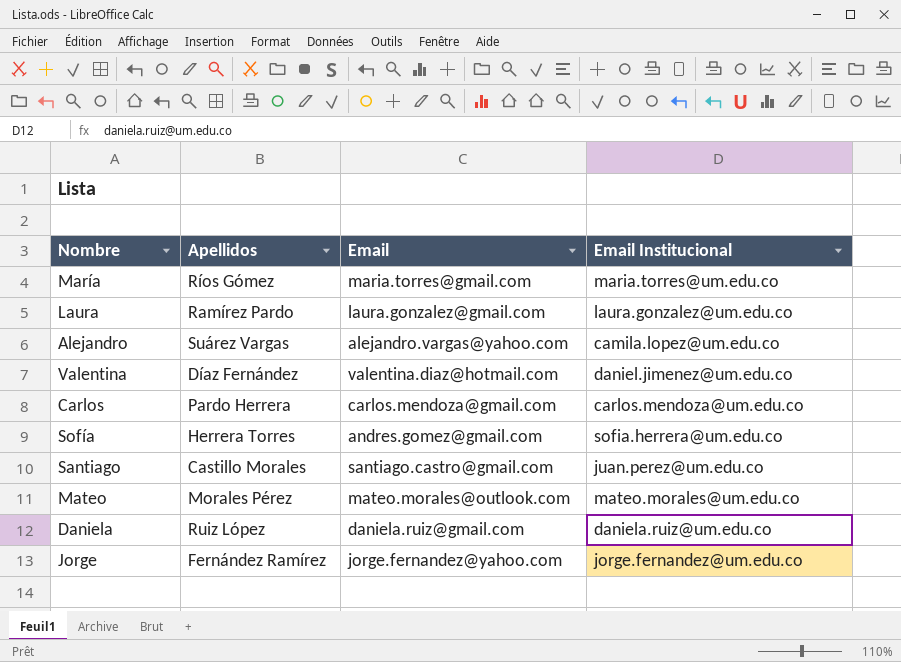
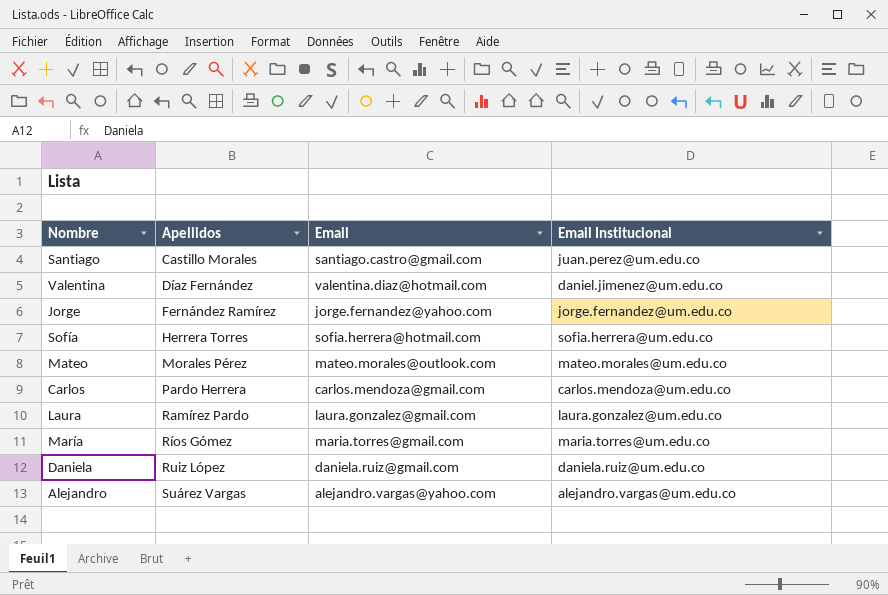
row order: none -> Apellidos ascending
Sofía | Email: andres.gomez@gmail.com -> sofia.herrera@hotmail.com
Alejandro | Email Institucional: camila.lopez@um.edu.co -> alejandro.vargas@um.edu.co

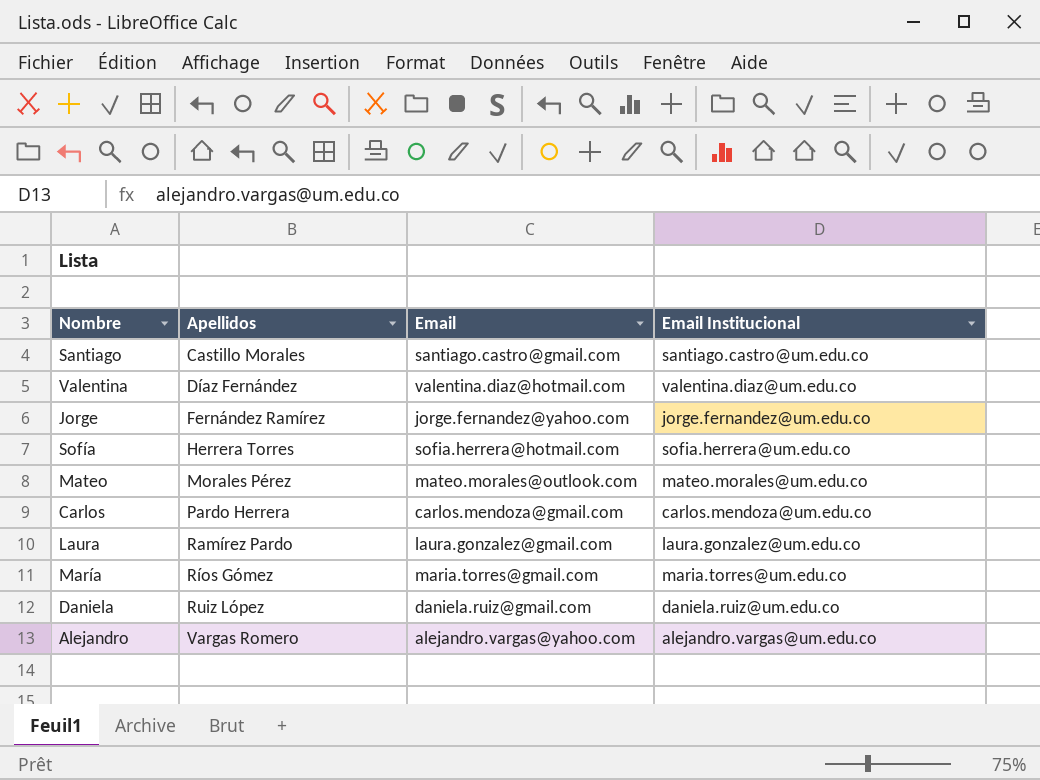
Santiago | Email Institucional: juan.perez@um.edu.co -> santiago.castro@um.edu.co
Valentina | Email Institucional: daniel.jimenez@um.edu.co -> valentina.diaz@um.edu.co
Alejandro | Apellidos: Suárez Vargas -> Vargas Romero

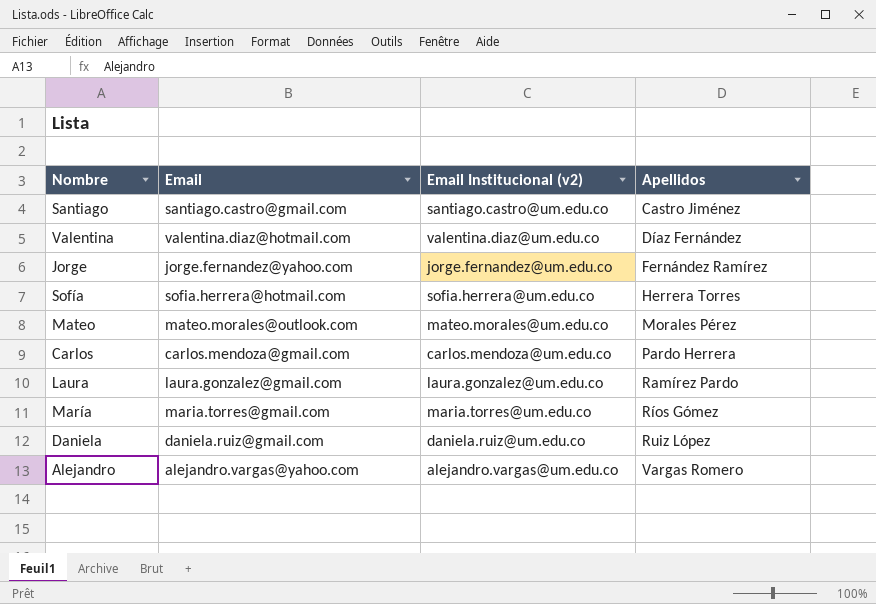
column name: Email Institucional -> Email Institucional (v2)
column Apellidos | position: 2 -> 4
Santiago | Apellidos: Castillo Morales -> Castro Jiménez

